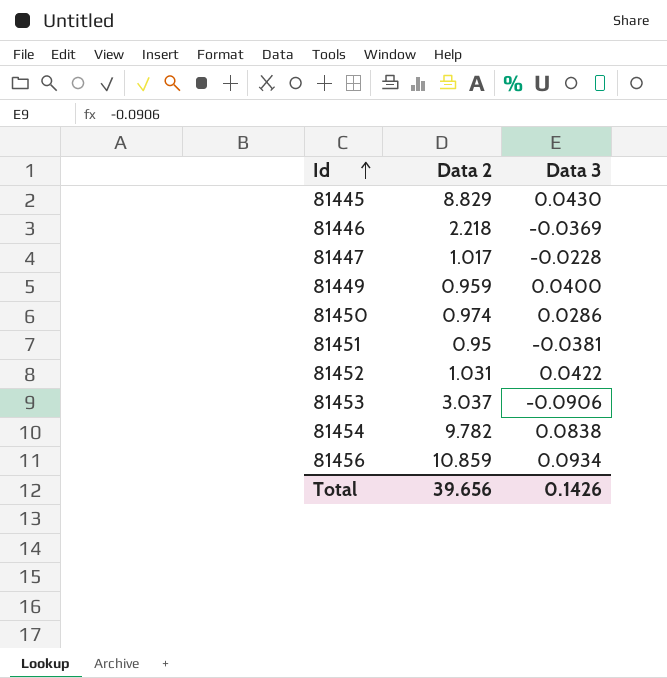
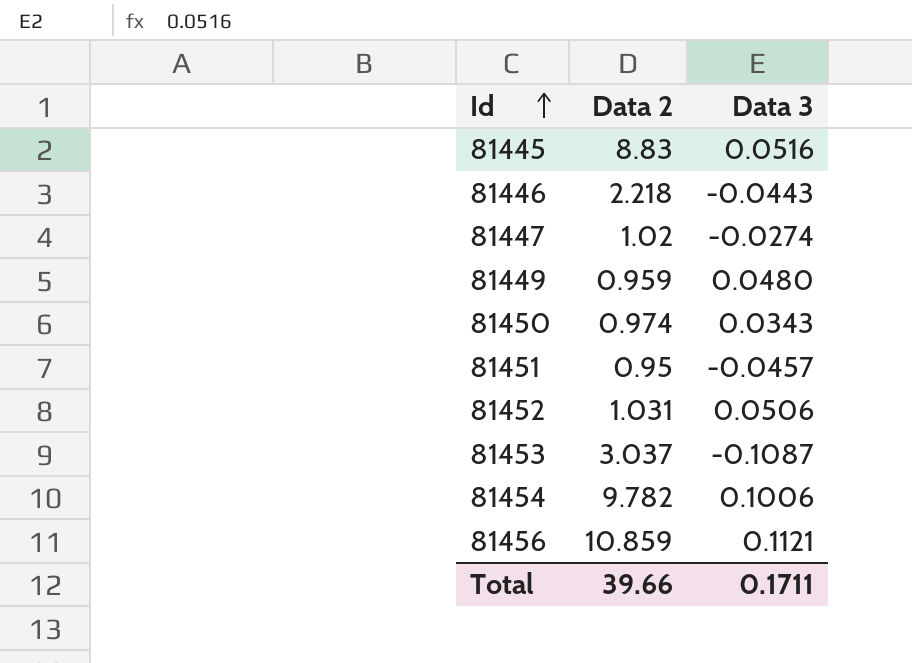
81445 | Data 2: 8.829 -> 8.83
81445 | Data 3: 0.0430 -> 0.0516
81446 | Data 3: -0.0369 -> -0.0443
81447 | Data 2: 1.017 -> 1.02
81447 | Data 3: -0.0228 -> -0.0274
81449 | Data 3: 0.0400 -> 0.0480
81450 | Data 3: 0.0286 -> 0.0343
81451 | Data 3: -0.0381 -> -0.0457
81452 | Data 3: 0.0422 -> 0.0506
81453 | Data 3: -0.0906 -> -0.1087
81454 | Data 3: 0.0838 -> 0.1006
81456 | Data 3: 0.0934 -> 0.1121
Total | Data 2: 39.656 -> 39.66
Total | Data 3: 0.1426 -> 0.1711

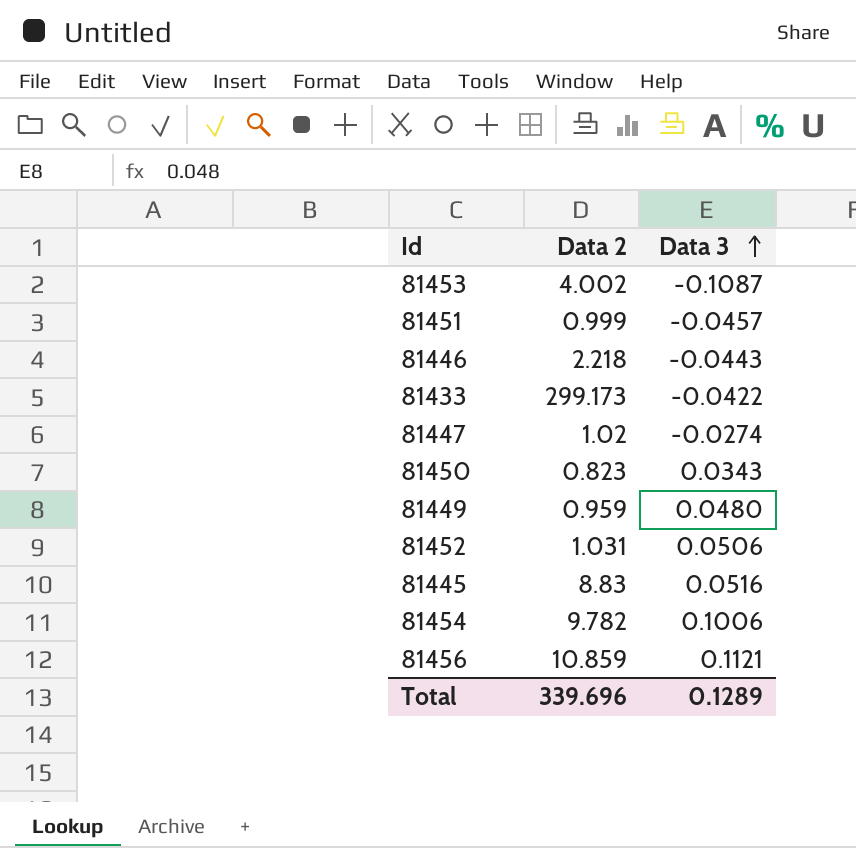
row order: Id ascending -> Data 3 ascending
81453 | Data 2: 3.037 -> 4.002
81451 | Data 2: 0.95 -> 0.999
row 81433: none -> 299.173 | -0.0422
81450 | Data 2: 0.974 -> 0.823
Total | Data 2: 39.66 -> 339.696
Total | Data 3: 0.1711 -> 0.1289

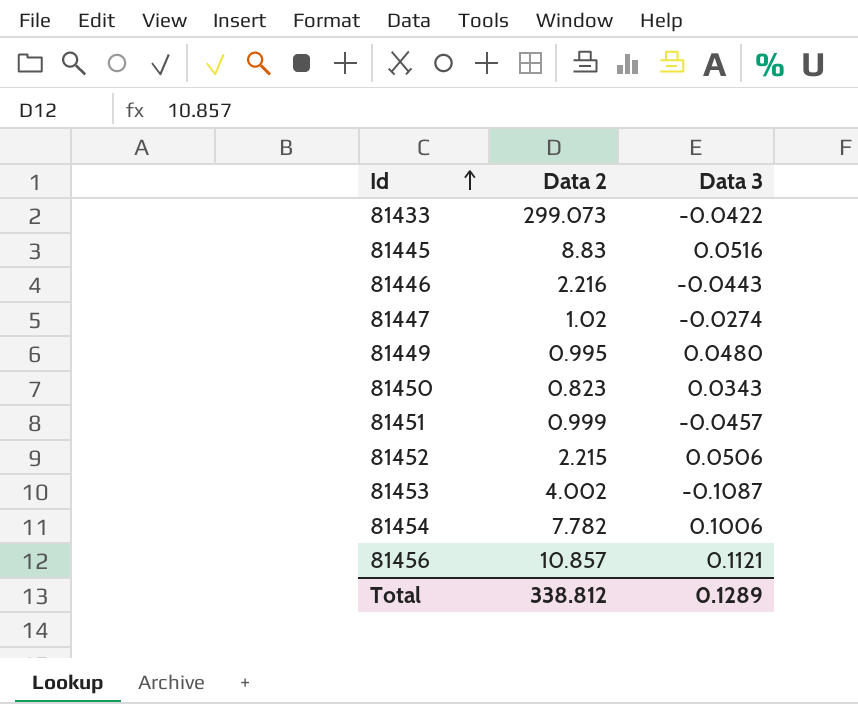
row order: Data 3 ascending -> Id ascending
81433 | Data 2: 299.173 -> 299.073
81446 | Data 2: 2.218 -> 2.216
81449 | Data 2: 0.959 -> 0.995
81452 | Data 2: 1.031 -> 2.215
81454 | Data 2: 9.782 -> 7.782
81456 | Data 2: 10.859 -> 10.857
Total | Data 2: 339.696 -> 338.812

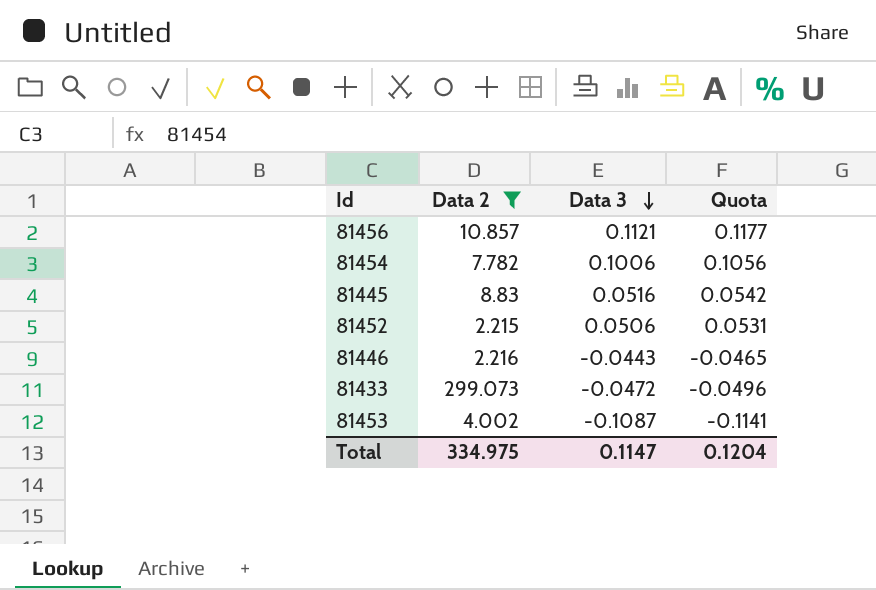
filter: none -> Data 2 >= 2.215
row order: Id ascending -> Data 3 descending
column Quota | formula: none -> [Data 3] * 1.05
81433 | Data 3: -0.0422 -> -0.0472
Total | Data 2: 338.812 -> 334.975
Total | Data 3: 0.1289 -> 0.1147

